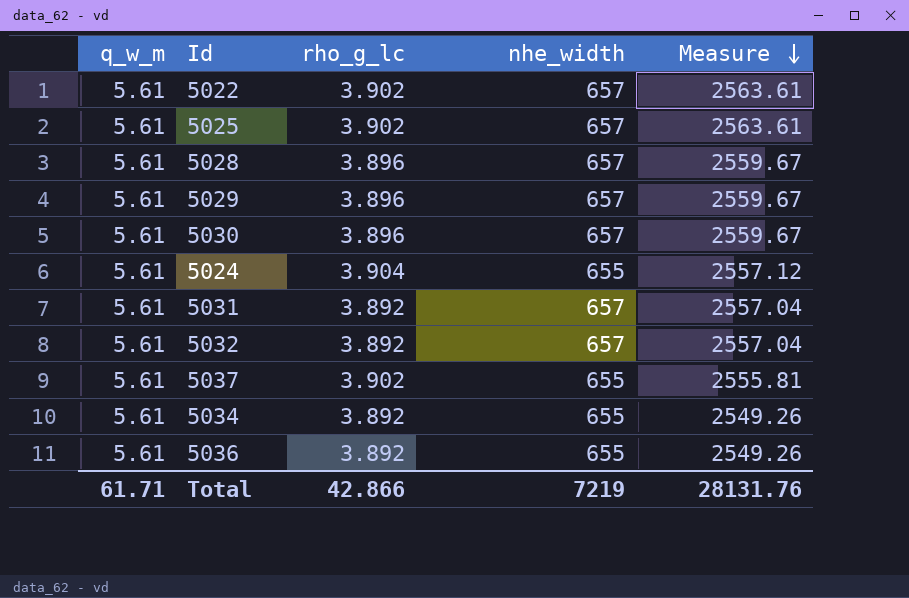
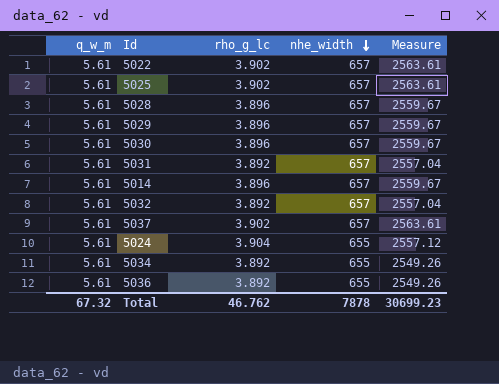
row order: Measure descending -> nhe_width descending
row 5014: none -> 5.61 | 3.896 | 657 | 2559.67
5037 | nhe_width: 655 -> 657
5037 | Measure: 2555.81 -> 2563.61
Total | q_w_m: 61.71 -> 67.32
Total | rho_g_lc: 42.866 -> 46.762
Total | nhe_width: 7219 -> 7878
Total | Measure: 28131.76 -> 30699.23

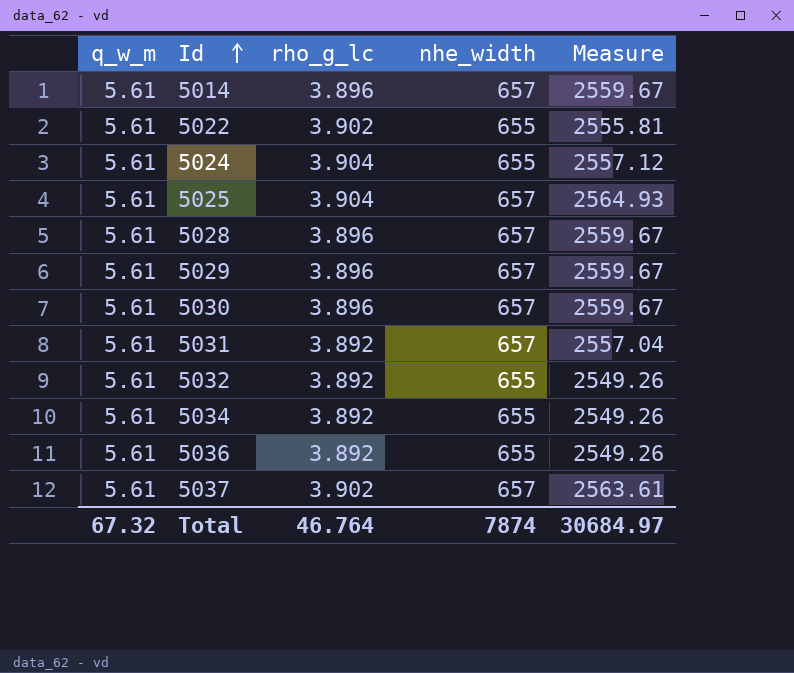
row order: nhe_width descending -> Id ascending
5022 | nhe_width: 657 -> 655
5022 | Measure: 2563.61 -> 2555.81
5025 | rho_g_lc: 3.902 -> 3.904
5025 | Measure: 2563.61 -> 2564.93
5032 | nhe_width: 657 -> 655
5032 | Measure: 2557.04 -> 2549.26
Total | rho_g_lc: 46.762 -> 46.764
Total | nhe_width: 7878 -> 7874
Total | Measure: 30699.23 -> 30684.97

